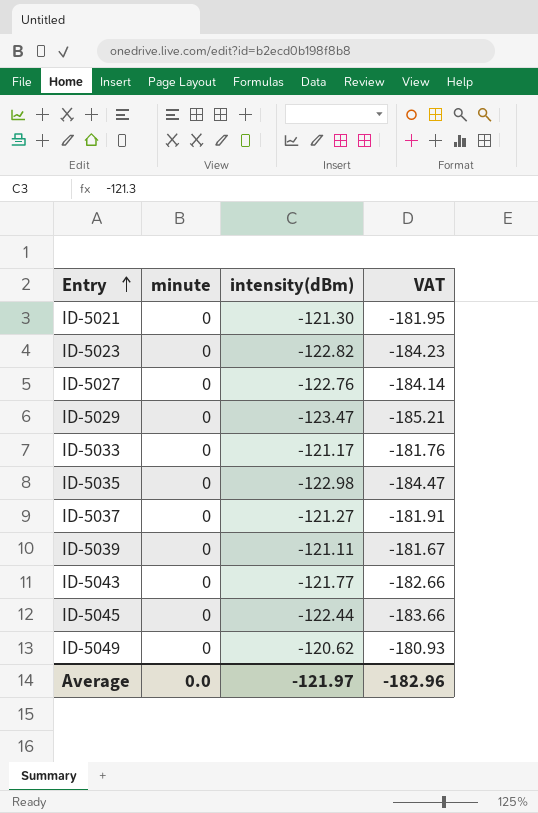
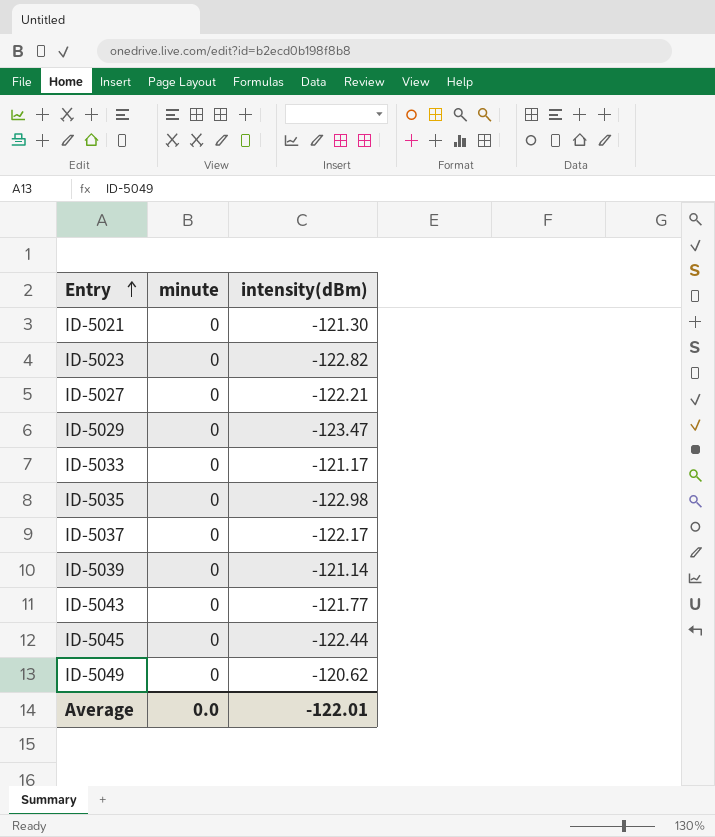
column VAT | formula: [intensity(dBm)] * 1.5 -> none
ID-5027 | intensity(dBm): -122.76 -> -122.21
ID-5037 | intensity(dBm): -121.27 -> -122.17
ID-5039 | intensity(dBm): -121.11 -> -121.14
Average | intensity(dBm): -121.97 -> -122.01

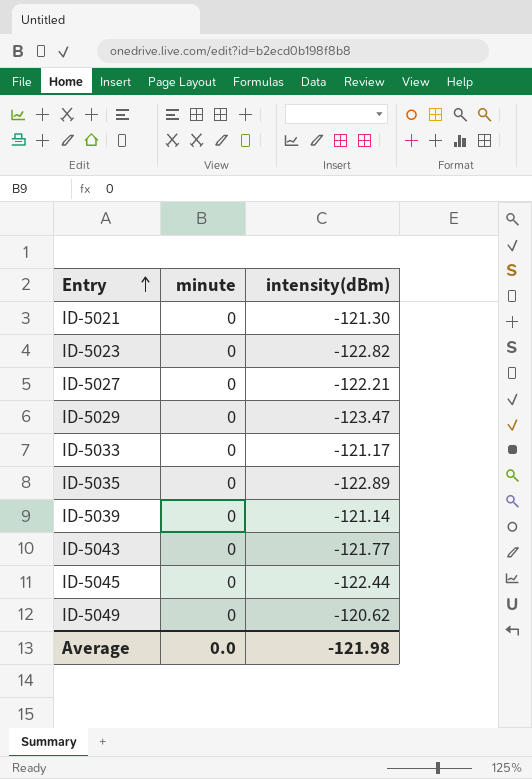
row ID-5037: 0 | -122.17 -> none
ID-5035 | intensity(dBm): -122.98 -> -122.89
Average | intensity(dBm): -122.01 -> -121.98

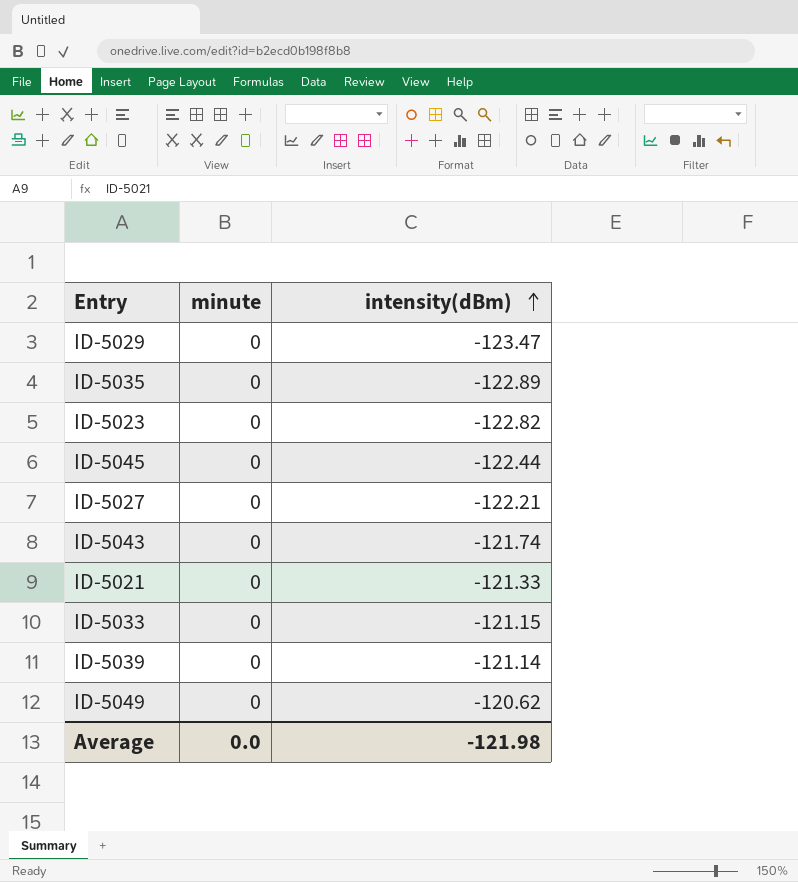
row order: Entry ascending -> intensity(dBm) ascending
ID-5043 | intensity(dBm): -121.77 -> -121.74
ID-5021 | intensity(dBm): -121.30 -> -121.33
ID-5033 | intensity(dBm): -121.17 -> -121.15

